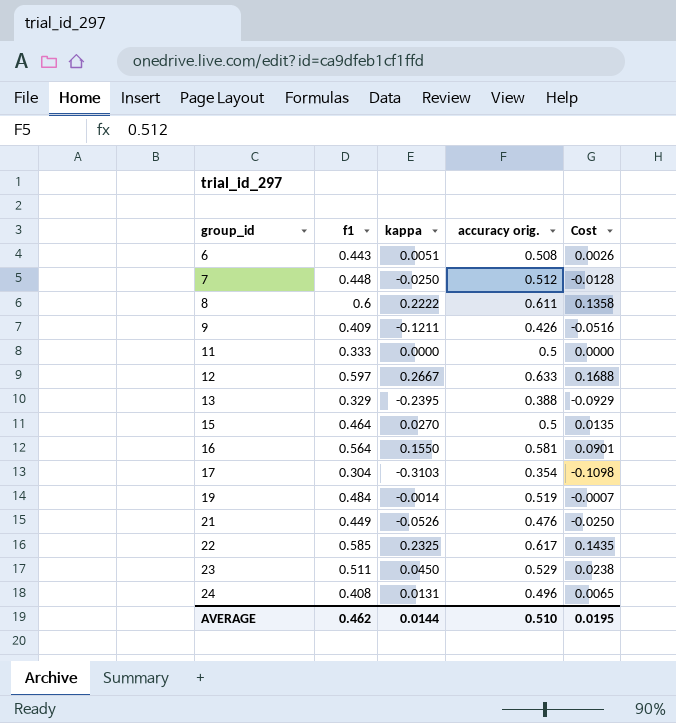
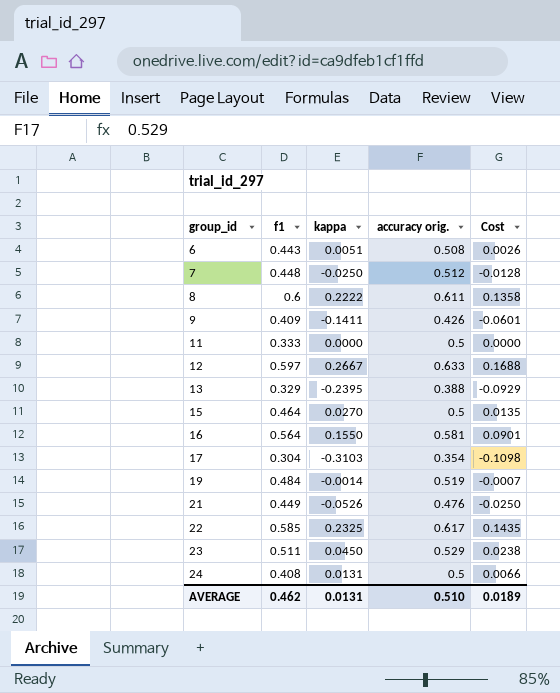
9 | kappa: -0.1211 -> -0.1411
9 | Cost: -0.0516 -> -0.0601
24 | accuracy orig.: 0.496 -> 0.5
24 | Cost: 0.0065 -> 0.0066
AVERAGE | kappa: 0.0144 -> 0.0131
AVERAGE | Cost: 0.0195 -> 0.0189

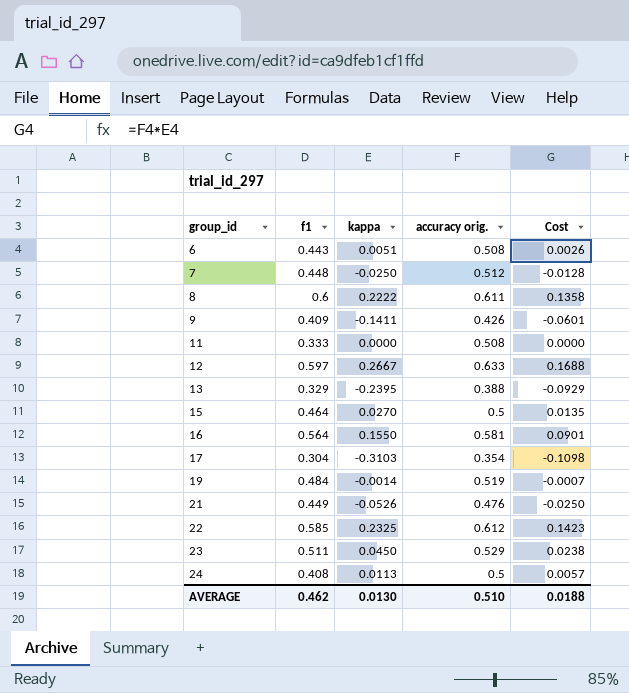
11 | accuracy orig.: 0.5 -> 0.508
22 | accuracy orig.: 0.617 -> 0.612
22 | Cost: 0.1435 -> 0.1423
24 | kappa: 0.0131 -> 0.0113
24 | Cost: 0.0066 -> 0.0057
AVERAGE | kappa: 0.0131 -> 0.0130
AVERAGE | Cost: 0.0189 -> 0.0188

